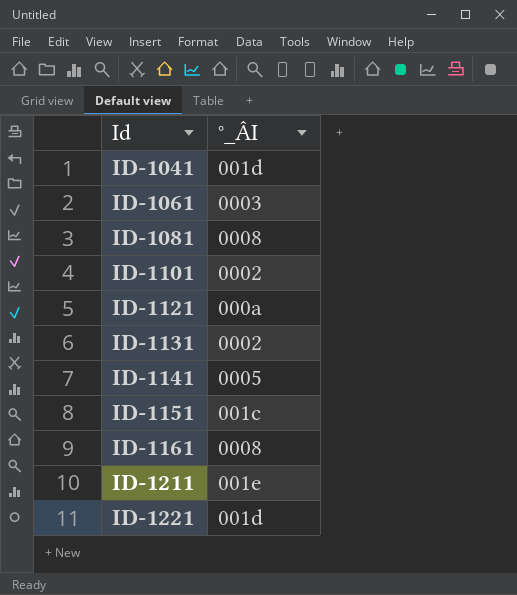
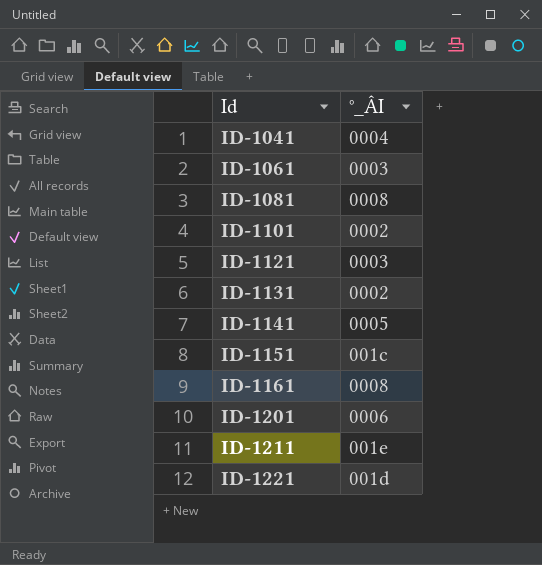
ID-1041 | °_ÂI: 001d -> 0004
ID-1121 | °_ÂI: 000a -> 0003
row ID-1201: none -> 0006

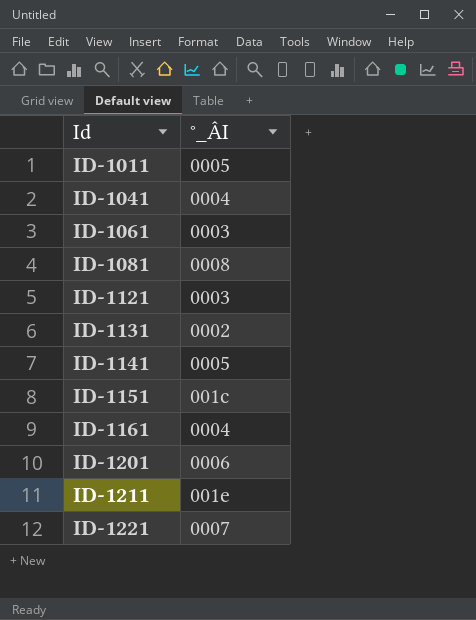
row ID-1101: 0002 -> none
row ID-1011: none -> 0005
ID-1161 | °_ÂI: 0008 -> 0004
ID-1221 | °_ÂI: 001d -> 0007

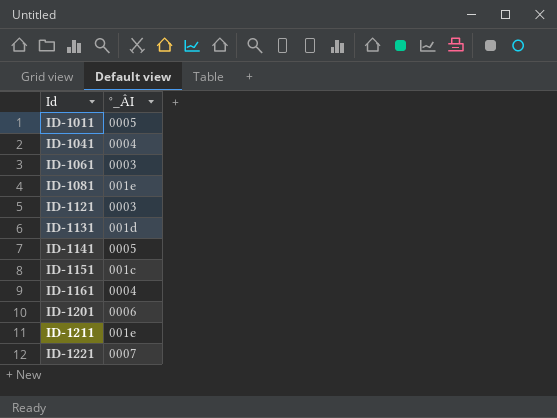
ID-1081 | °_ÂI: 0008 -> 001e
ID-1131 | °_ÂI: 0002 -> 001d

